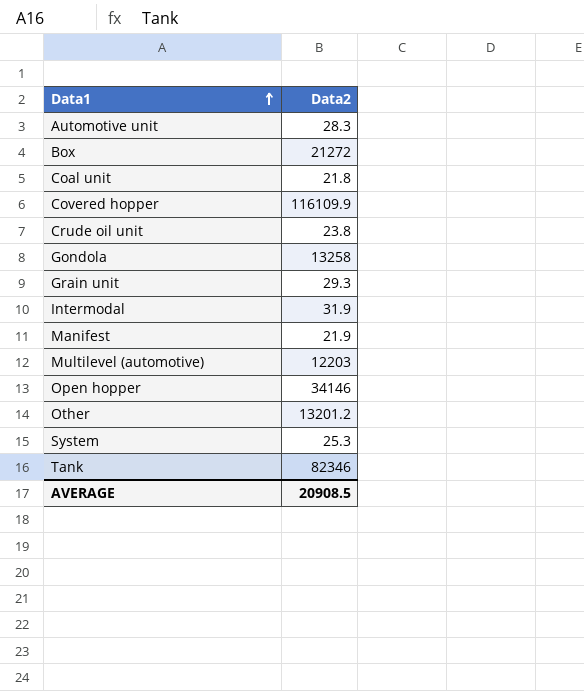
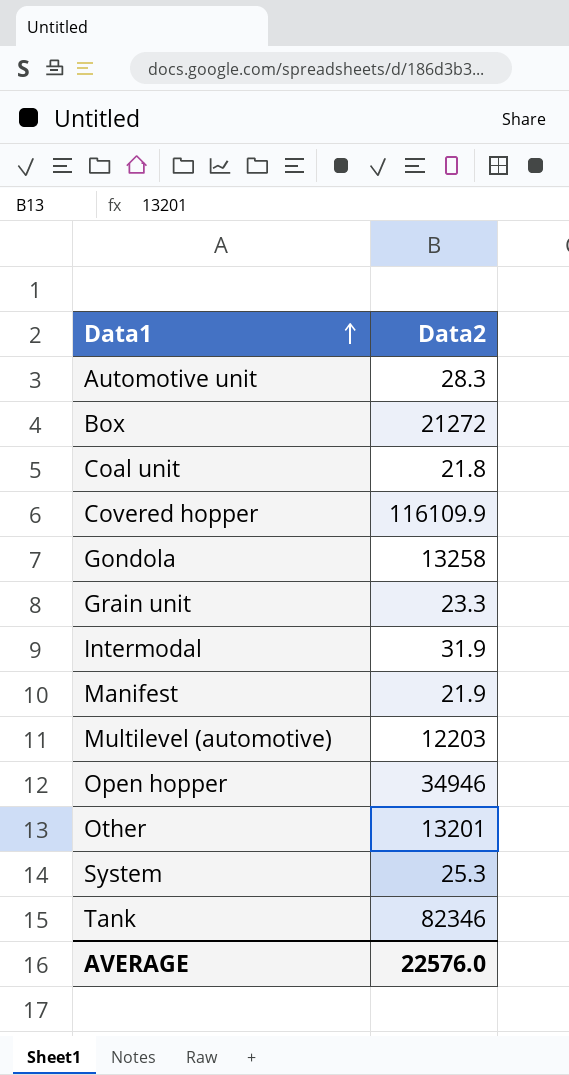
row Crude oil unit: 23.8 -> none
Grain unit | Data2: 29.3 -> 23.3
Open hopper | Data2: 34146 -> 34946
Other | Data2: 13201.2 -> 13201
AVERAGE | Data2: 20908.5 -> 22576.0

